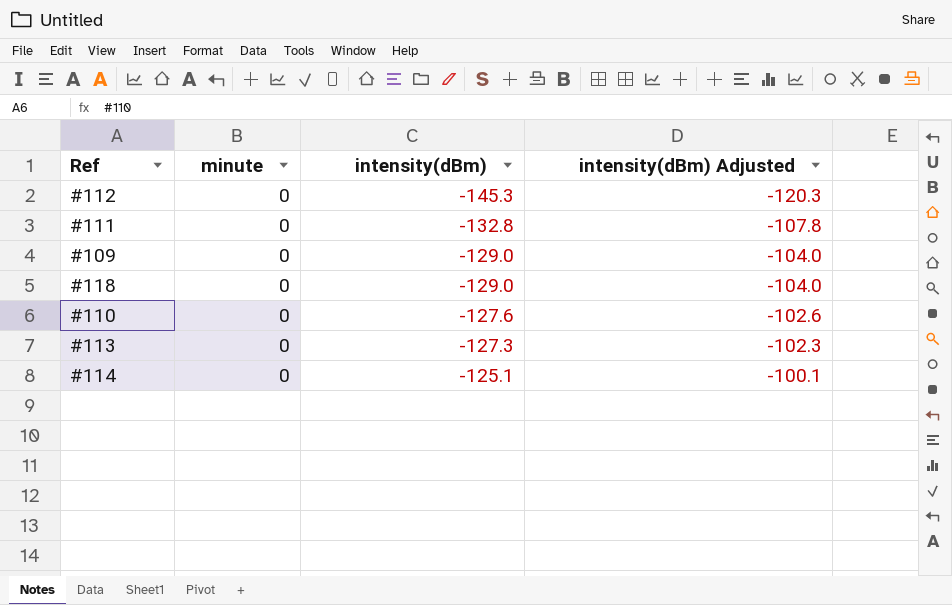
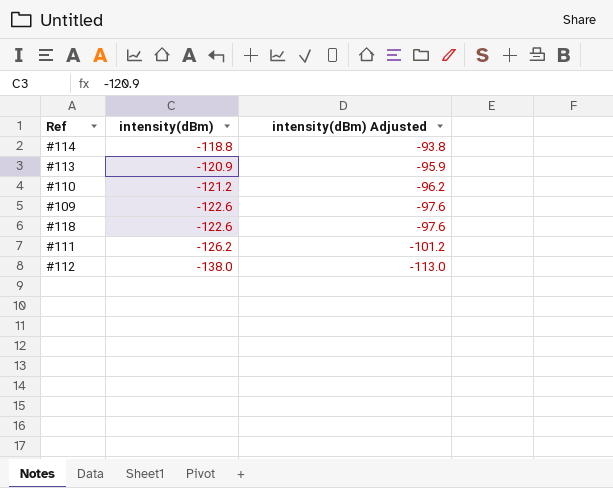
row order: intensity(dBm) ascending -> intensity(dBm) descending
column minute | position: 2 -> none
#114 | intensity(dBm): -125.1 -> -118.8
#114 | intensity(dBm) Adjusted: -100.1 -> -93.8
#113 | intensity(dBm): -127.3 -> -120.9
#113 | intensity(dBm) Adjusted: -102.3 -> -95.9
#110 | intensity(dBm): -127.6 -> -121.2
#110 | intensity(dBm) Adjusted: -102.6 -> -96.2
#109 | intensity(dBm): -129.0 -> -122.6
#109 | intensity(dBm) Adjusted: -104.0 -> -97.6
#118 | intensity(dBm): -129.0 -> -122.6
#118 | intensity(dBm) Adjusted: -104.0 -> -97.6
#111 | intensity(dBm): -132.8 -> -126.2
#111 | intensity(dBm) Adjusted: -107.8 -> -101.2
#112 | intensity(dBm): -145.3 -> -138.0
#112 | intensity(dBm) Adjusted: -120.3 -> -113.0

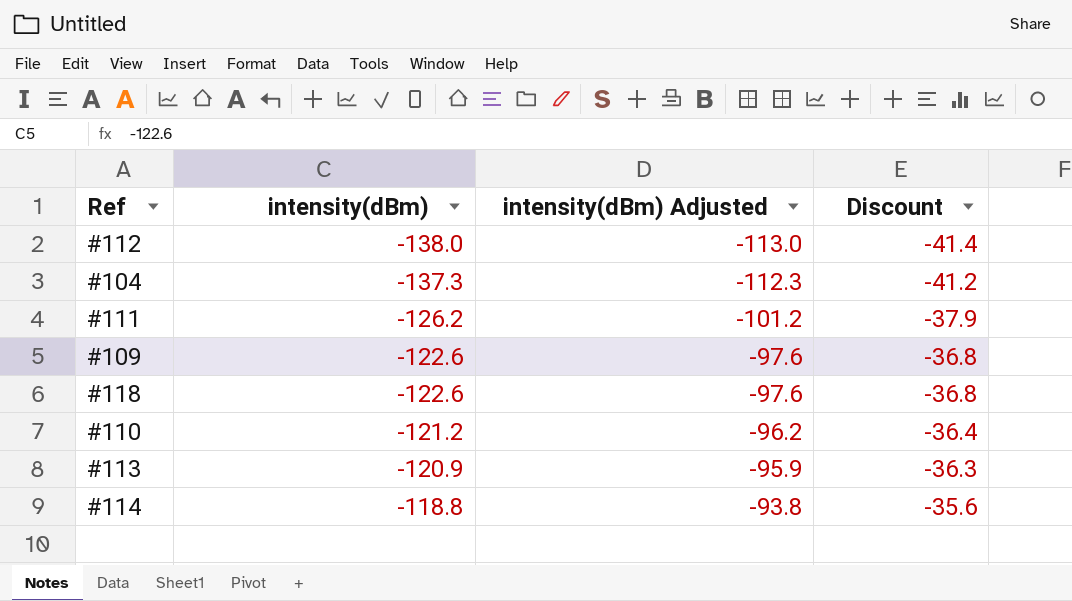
row order: intensity(dBm) descending -> intensity(dBm) ascending
column Discount | formula: none -> [intensity(dBm)] * 0.3
row #104: none -> -137.3 | -112.3 | -41.2

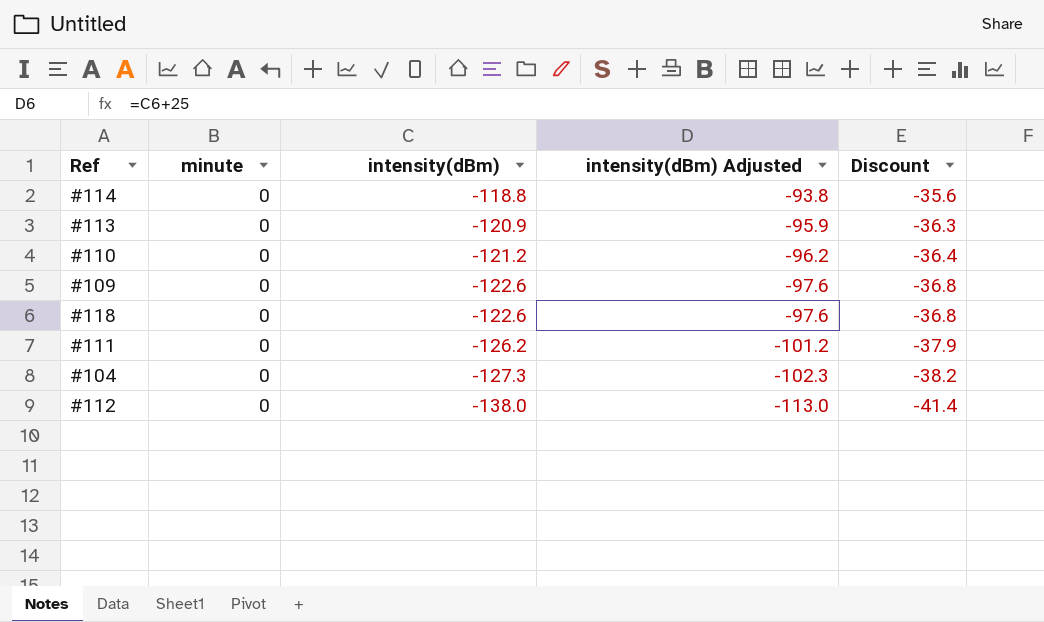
row order: intensity(dBm) ascending -> intensity(dBm) descending
column minute | position: none -> 2
#104 | intensity(dBm): -137.3 -> -127.3
#104 | intensity(dBm) Adjusted: -112.3 -> -102.3
#104 | Discount: -41.2 -> -38.2

